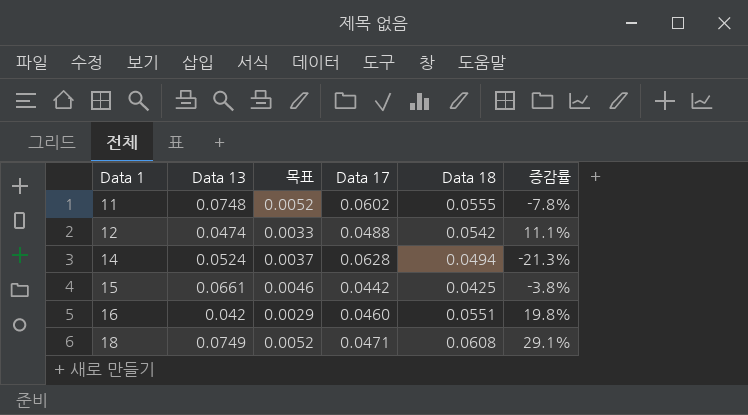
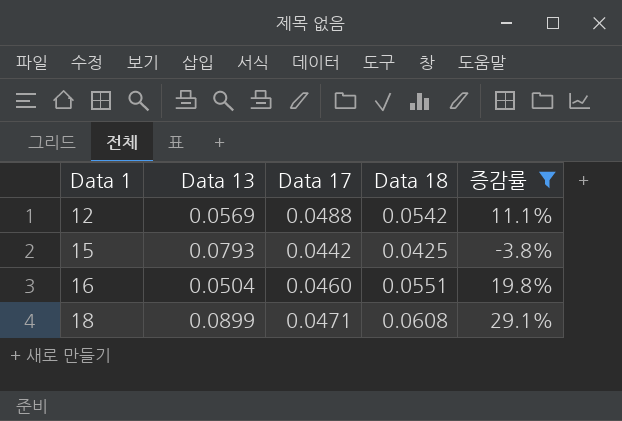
filter: none -> 증감률 >= -3.8%
column 목표 | formula: [Data 13] * 0.07 -> none
12 | Data 13: 0.0474 -> 0.0569
15 | Data 13: 0.0661 -> 0.0793
16 | Data 13: 0.042 -> 0.0504
18 | Data 13: 0.0749 -> 0.0899

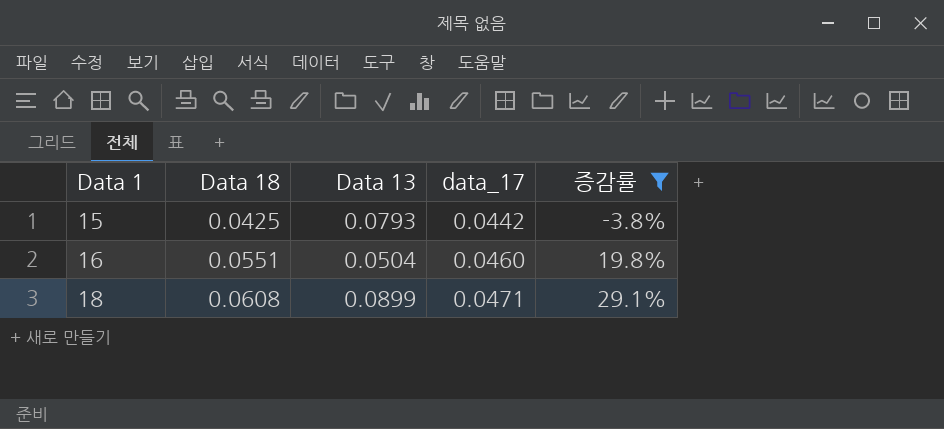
column Data 18 | position: 4 -> 2
column name: Data 17 -> data_17
row 12: 0.0569 | 0.0488 | 0.0542 | 11.1% -> none

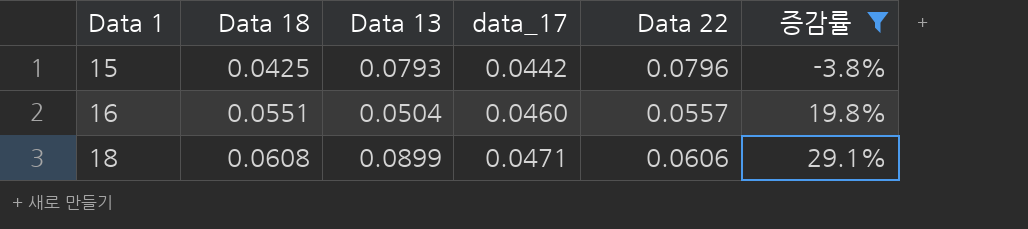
column Data 22 | position: none -> 5

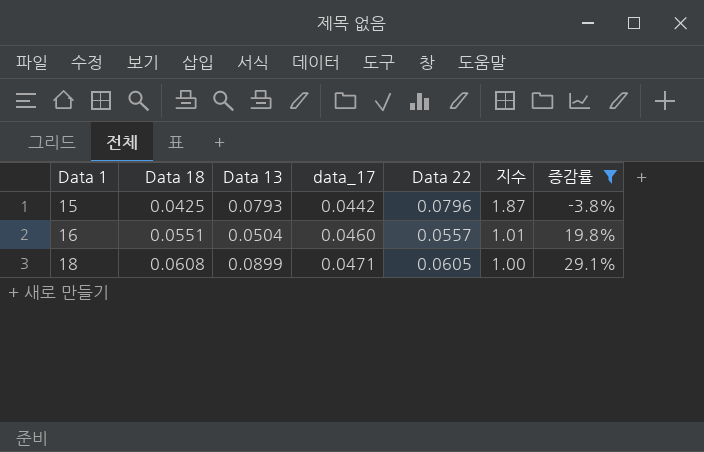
column 지수 | formula: none -> [Data 22] / [Data 18]
18 | Data 22: 0.0606 -> 0.0605

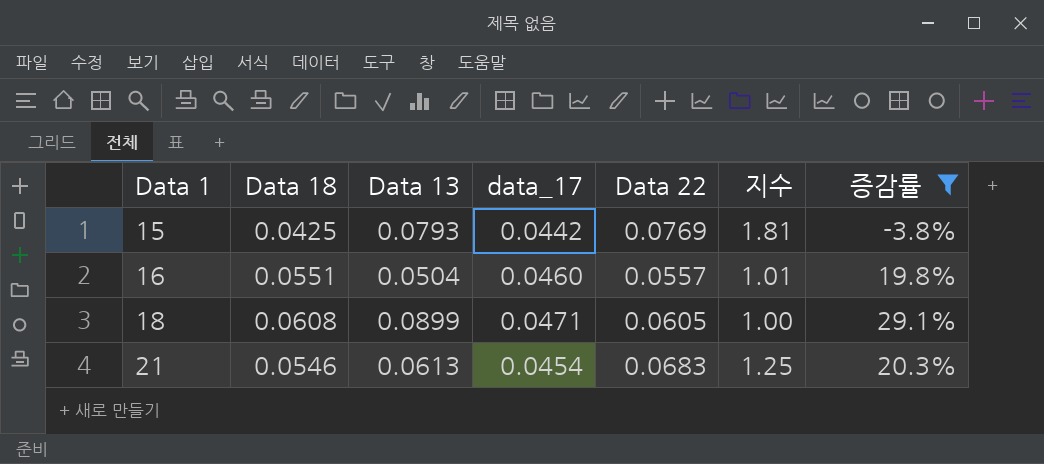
15 | Data 22: 0.0796 -> 0.0769
15 | 지수: 1.87 -> 1.81
row 21: none -> 0.0546 | 0.0613 | 0.0454 | 0.0683 | 1.25 | 20.3%

